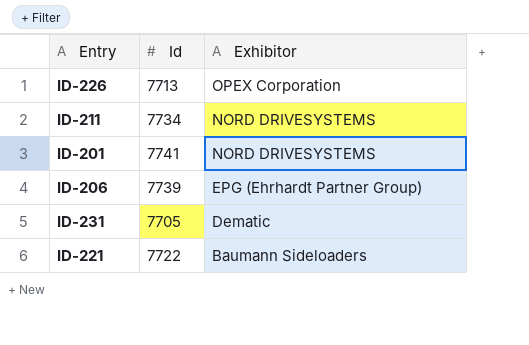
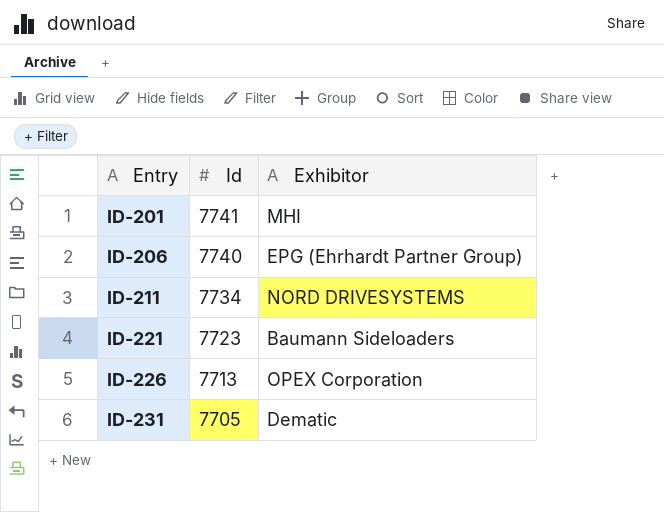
row order: Exhibitor descending -> Entry ascending
ID-201 | Exhibitor: NORD DRIVESYSTEMS -> MHI
ID-206 | Id: 7739 -> 7740
ID-221 | Id: 7722 -> 7723

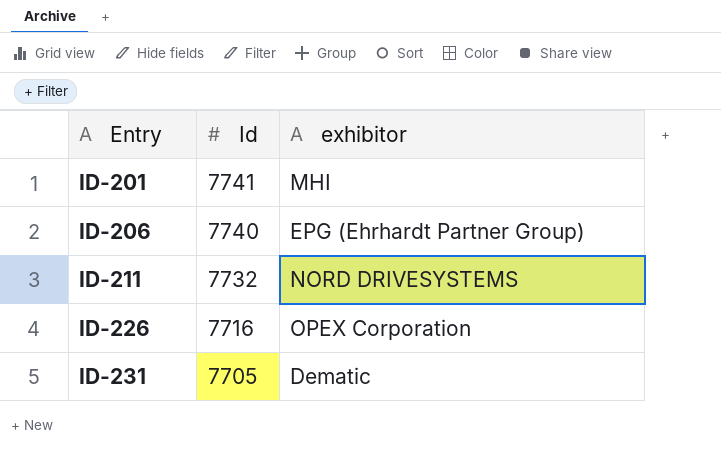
column name: Exhibitor -> exhibitor
row ID-221: 7723 | Baumann Sideloaders -> none
ID-211 | Id: 7734 -> 7732
ID-226 | Id: 7713 -> 7716

